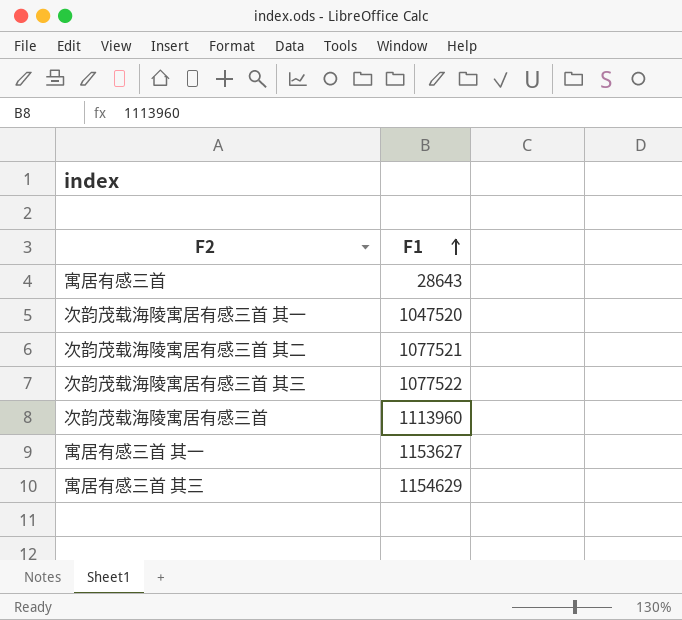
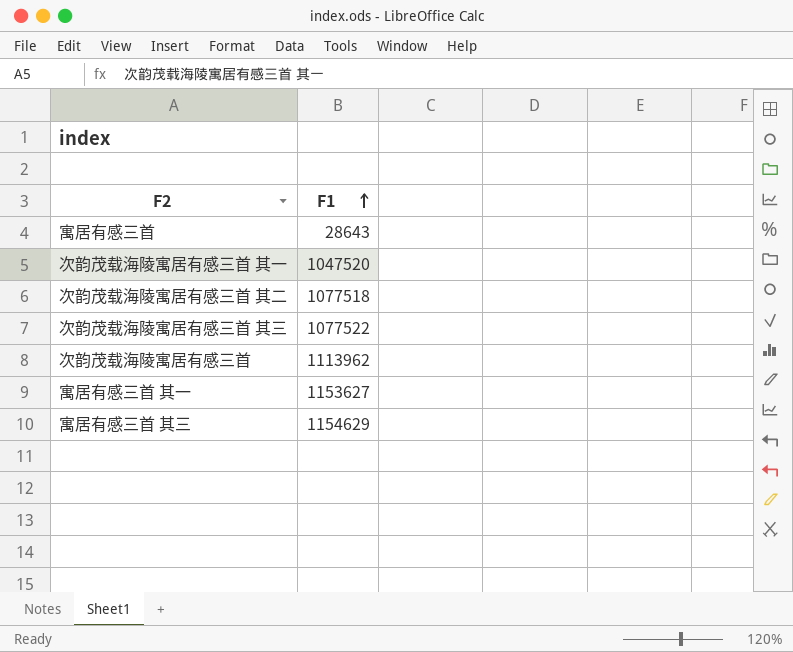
次韵茂载海陵寓居有感三首 其二 | F1: 1077521 -> 1077518
次韵茂载海陵寓居有感三首 | F1: 1113960 -> 1113962

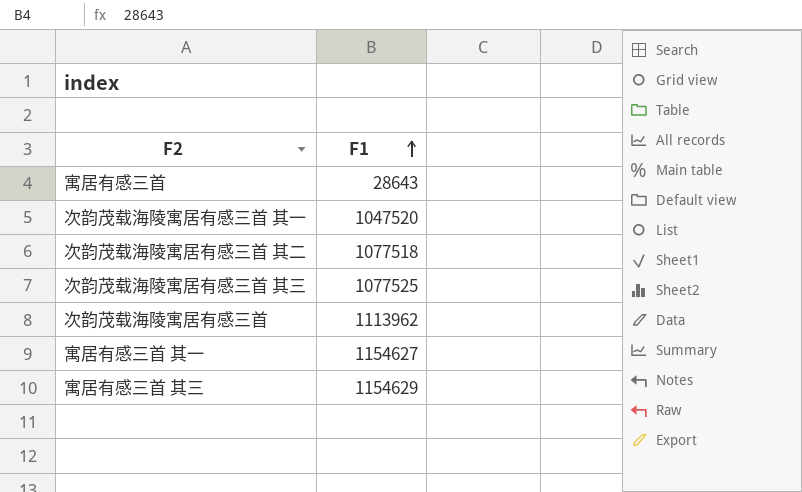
次韵茂载海陵寓居有感三首 其三 | F1: 1077522 -> 1077525
寓居有感三首 其一 | F1: 1153627 -> 1154627

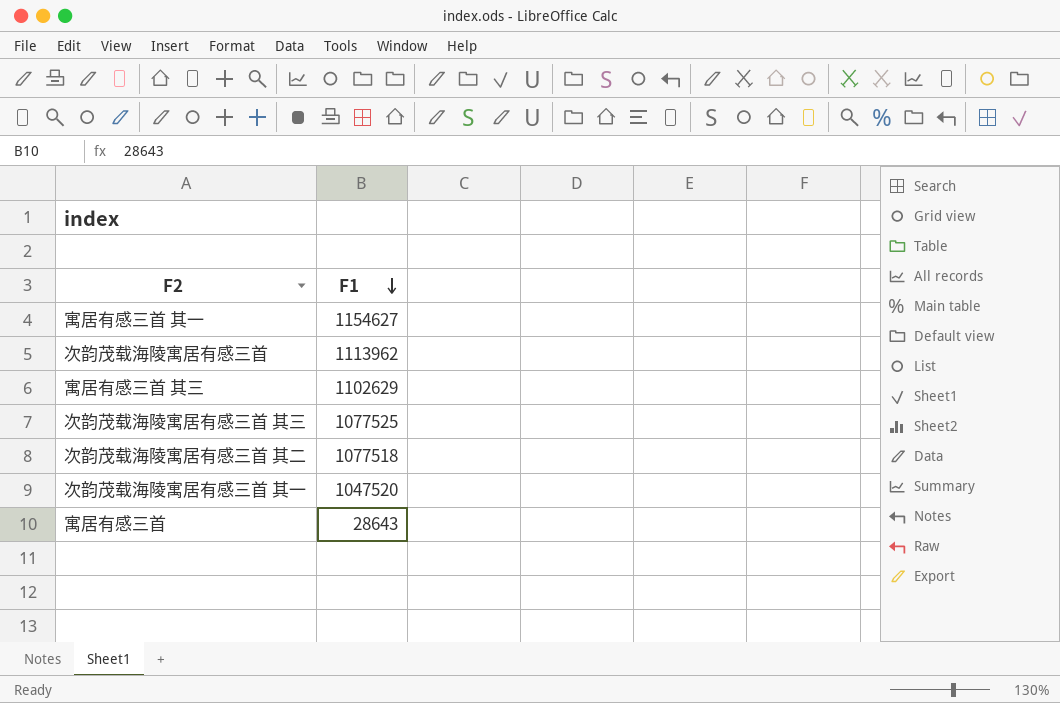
row order: F1 ascending -> F1 descending
寓居有感三首 其三 | F1: 1154629 -> 1102629

